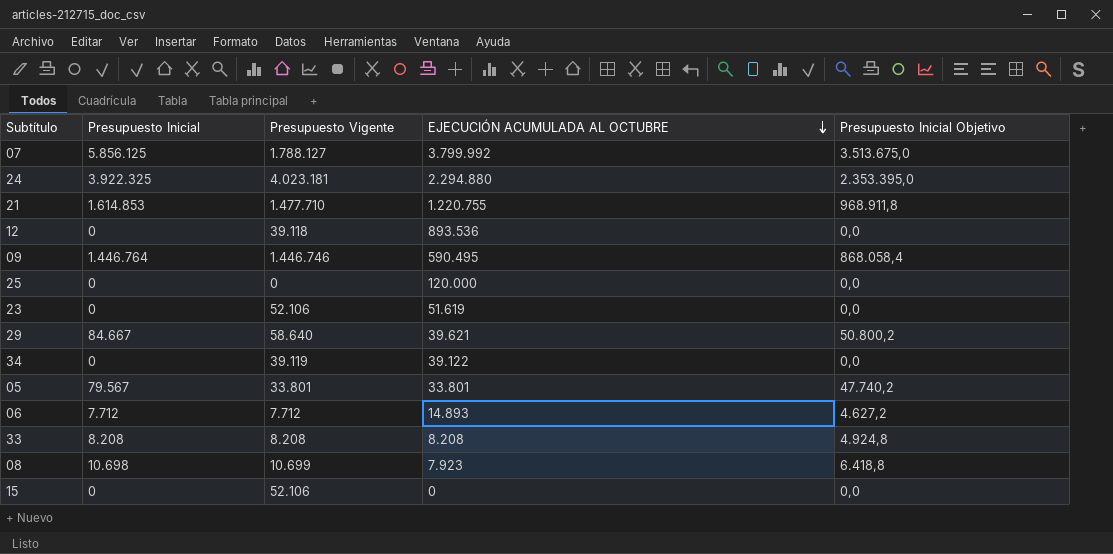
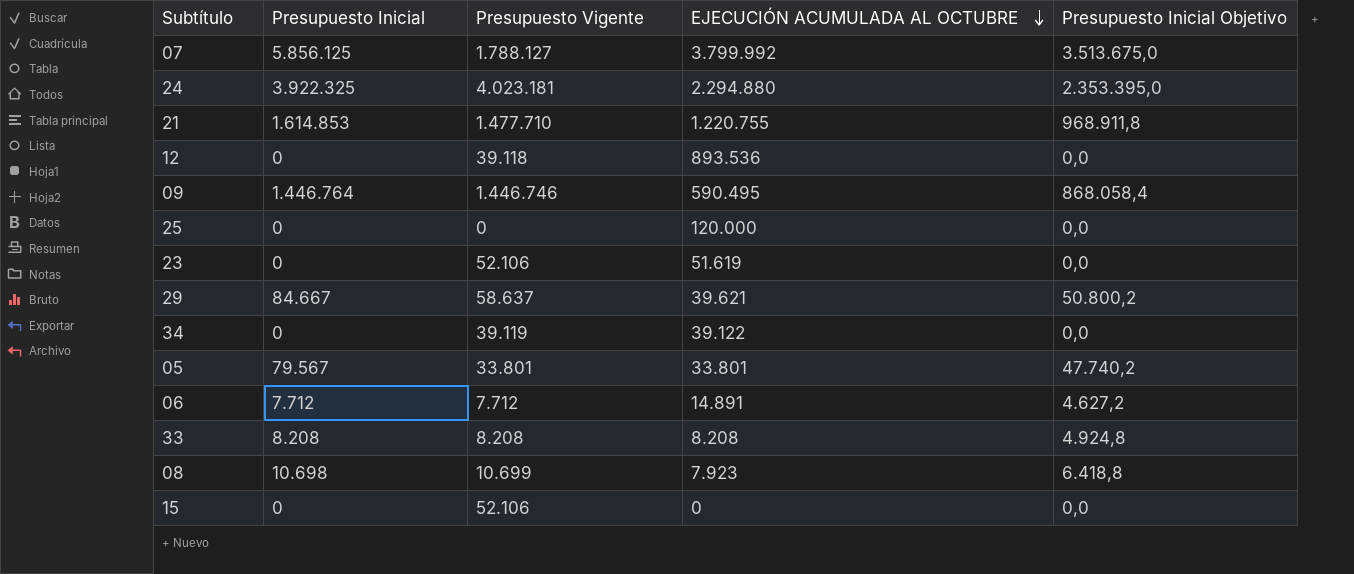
29 | Presupuesto Vigente: 58.640 -> 58.637
06 | EJECUCIÓN ACUMULADA AL OCTUBRE: 14.893 -> 14.891

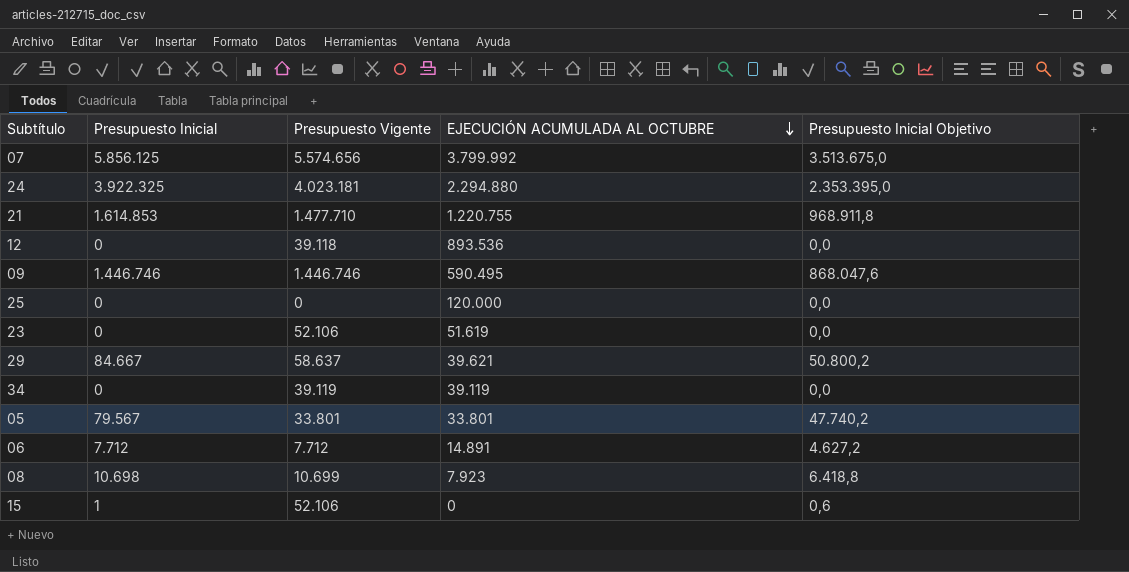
row 33: 8.208 | 8.208 | 8.208 | 4.924,8 -> none
07 | Presupuesto Vigente: 1.788.127 -> 5.574.656
09 | Presupuesto Inicial: 1.446.764 -> 1.446.746
09 | Presupuesto Inicial Objetivo: 868.058,4 -> 868.047,6
34 | EJECUCIÓN ACUMULADA AL OCTUBRE: 39.122 -> 39.119
15 | Presupuesto Inicial: 0 -> 1
15 | Presupuesto Inicial Objetivo: 0,0 -> 0,6

